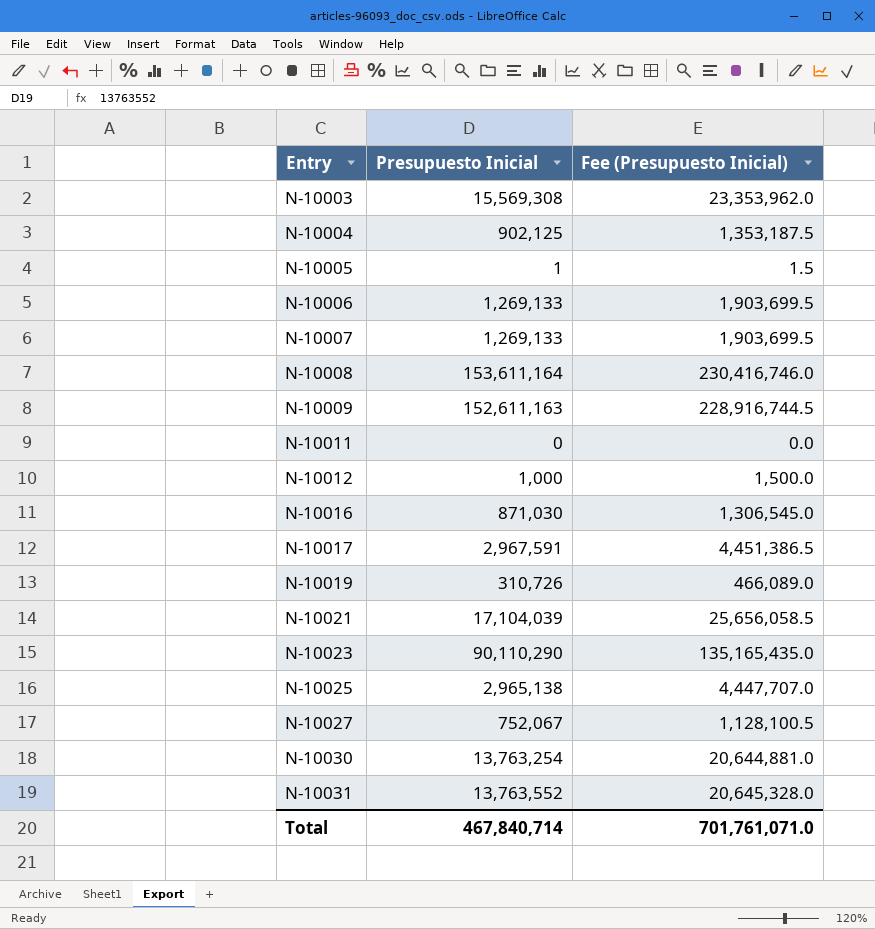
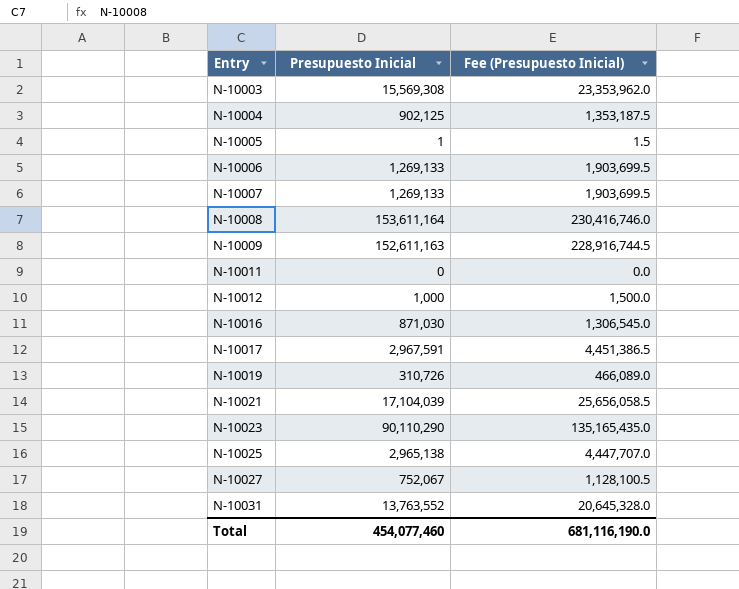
row N-10030: 13,763,254 | 20,644,881.0 -> none
Total | Presupuesto Inicial: 467,840,714 -> 454,077,460
Total | Fee (Presupuesto Inicial): 701,761,071.0 -> 681,116,190.0

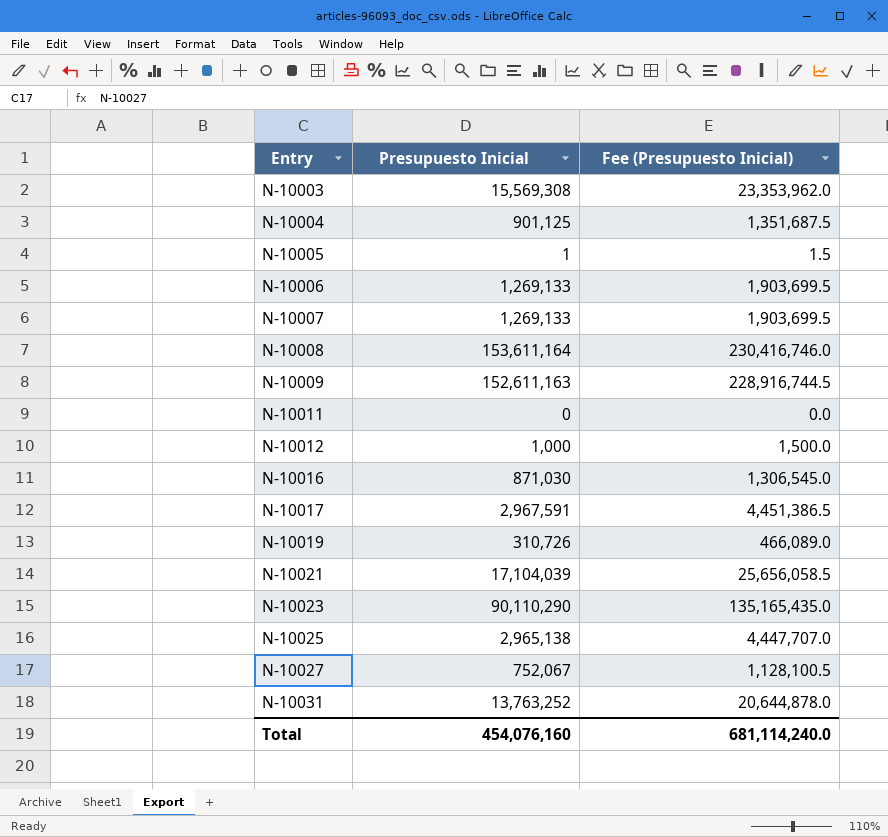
N-10004 | Presupuesto Inicial: 902,125 -> 901,125
N-10004 | Fee (Presupuesto Inicial): 1,353,187.5 -> 1,351,687.5
N-10031 | Presupuesto Inicial: 13,763,552 -> 13,763,252
N-10031 | Fee (Presupuesto Inicial): 20,645,328.0 -> 20,644,878.0
Total | Presupuesto Inicial: 454,077,460 -> 454,076,160
Total | Fee (Presupuesto Inicial): 681,116,190.0 -> 681,114,240.0

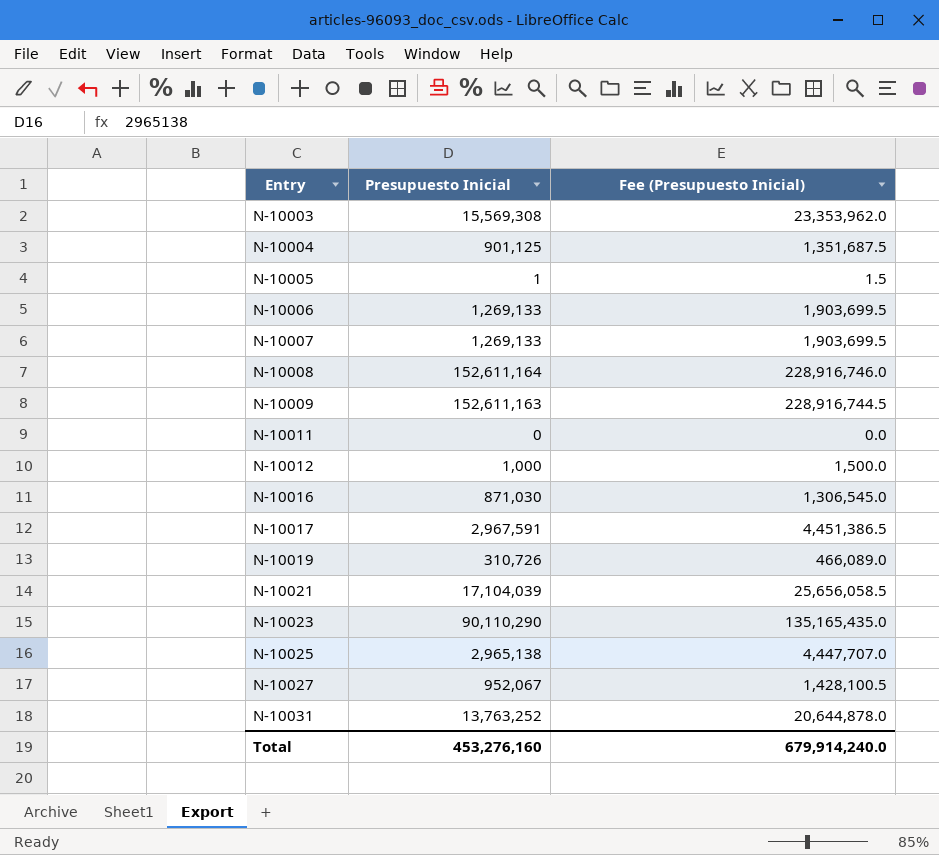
N-10008 | Presupuesto Inicial: 153,611,164 -> 152,611,164
N-10008 | Fee (Presupuesto Inicial): 230,416,746.0 -> 228,916,746.0
N-10027 | Presupuesto Inicial: 752,067 -> 952,067
N-10027 | Fee (Presupuesto Inicial): 1,128,100.5 -> 1,428,100.5
Total | Presupuesto Inicial: 454,076,160 -> 453,276,160
Total | Fee (Presupuesto Inicial): 681,114,240.0 -> 679,914,240.0

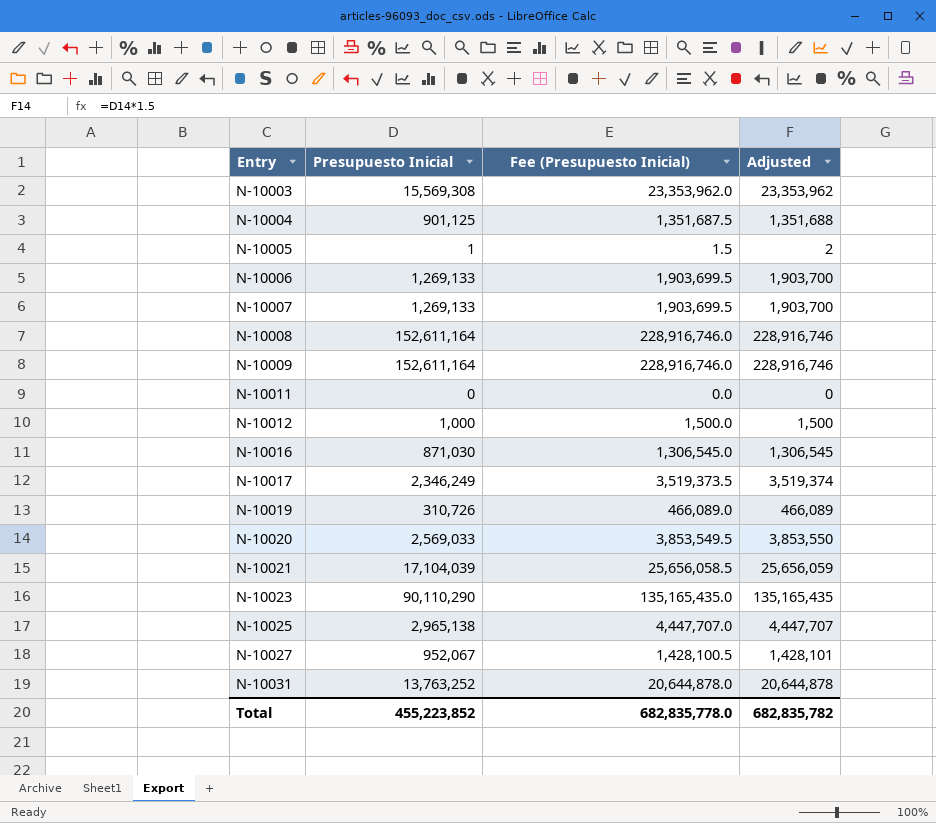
column Adjusted | formula: none -> [Presupuesto Inicial] * 1.5
N-10009 | Presupuesto Inicial: 152,611,163 -> 152,611,164
N-10009 | Fee (Presupuesto Inicial): 228,916,744.5 -> 228,916,746.0
N-10017 | Presupuesto Inicial: 2,967,591 -> 2,346,249
N-10017 | Fee (Presupuesto Inicial): 4,451,386.5 -> 3,519,373.5
row N-10020: none -> 2,569,033 | 3,853,549.5 | 3,853,550
Total | Presupuesto Inicial: 453,276,160 -> 455,223,852
Total | Fee (Presupuesto Inicial): 679,914,240.0 -> 682,835,778.0

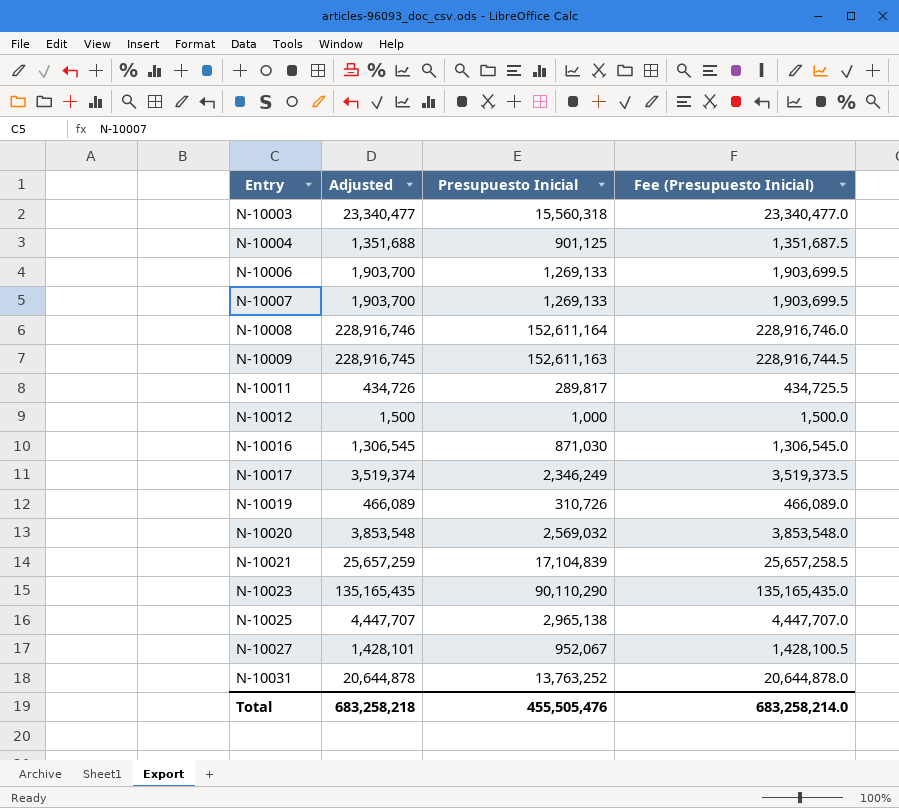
column Adjusted | position: 4 -> 2
row N-10005: 1 | 1.5 | 2 -> none
N-10003 | Adjusted: 23,353,962 -> 23,340,477
N-10003 | Presupuesto Inicial: 15,569,308 -> 15,560,318
N-10003 | Fee (Presupuesto Inicial): 23,353,962.0 -> 23,340,477.0
N-10009 | Adjusted: 228,916,746 -> 228,916,745
N-10009 | Presupuesto Inicial: 152,611,164 -> 152,611,163
N-10009 | Fee (Presupuesto Inicial): 228,916,746.0 -> 228,916,744.5
N-10011 | Adjusted: 0 -> 434,726
N-10011 | Presupuesto Inicial: 0 -> 289,817
N-10011 | Fee (Presupuesto Inicial): 0.0 -> 434,725.5
N-10020 | Adjusted: 3,853,550 -> 3,853,548
N-10020 | Presupuesto Inicial: 2,569,033 -> 2,569,032
N-10020 | Fee (Presupuesto Inicial): 3,853,549.5 -> 3,853,548.0
N-10021 | Adjusted: 25,656,059 -> 25,657,259
N-10021 | Presupuesto Inicial: 17,104,039 -> 17,104,839
N-10021 | Fee (Presupuesto Inicial): 25,656,058.5 -> 25,657,258.5
Total | Adjusted: 682,835,782 -> 683,258,218
Total | Presupuesto Inicial: 455,223,852 -> 455,505,476
Total | Fee (Presupuesto Inicial): 682,835,778.0 -> 683,258,214.0

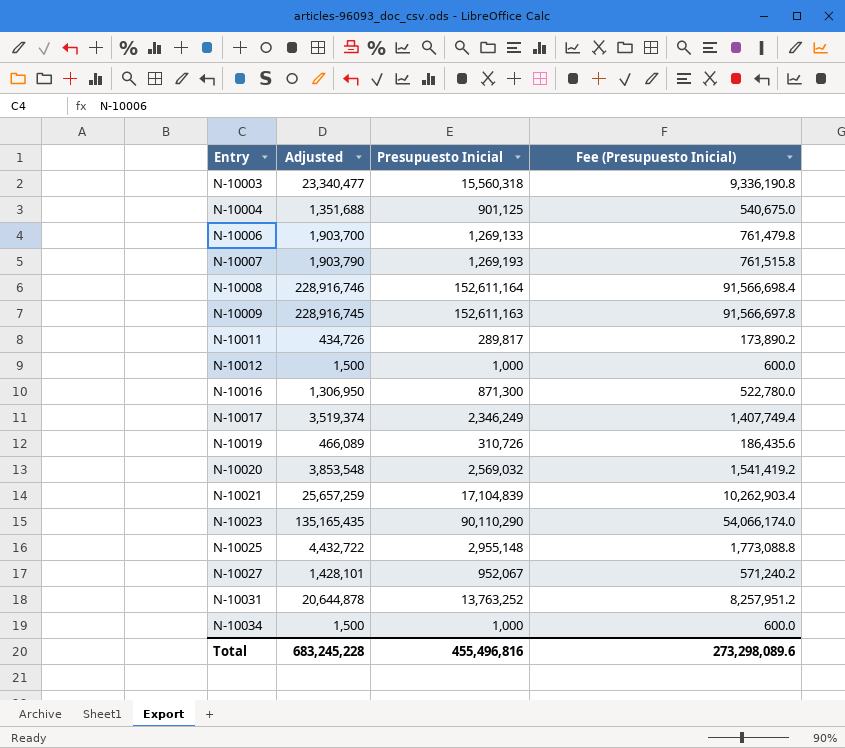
column Fee (Presupuesto Inicial) | formula: [Presupuesto Inicial] * 1.5 -> [Presupuesto Inicial] * 0.6
N-10007 | Adjusted: 1,903,700 -> 1,903,790
N-10007 | Presupuesto Inicial: 1,269,133 -> 1,269,193
N-10016 | Adjusted: 1,306,545 -> 1,306,950
N-10016 | Presupuesto Inicial: 871,030 -> 871,300
N-10025 | Adjusted: 4,447,707 -> 4,432,722
N-10025 | Presupuesto Inicial: 2,965,138 -> 2,955,148
row N-10034: none -> 1,500 | 1,000 | 600.0
Total | Adjusted: 683,258,218 -> 683,245,228
Total | Presupuesto Inicial: 455,505,476 -> 455,496,816
Total | Fee (Presupuesto Inicial): 683,258,214.0 -> 273,298,089.6

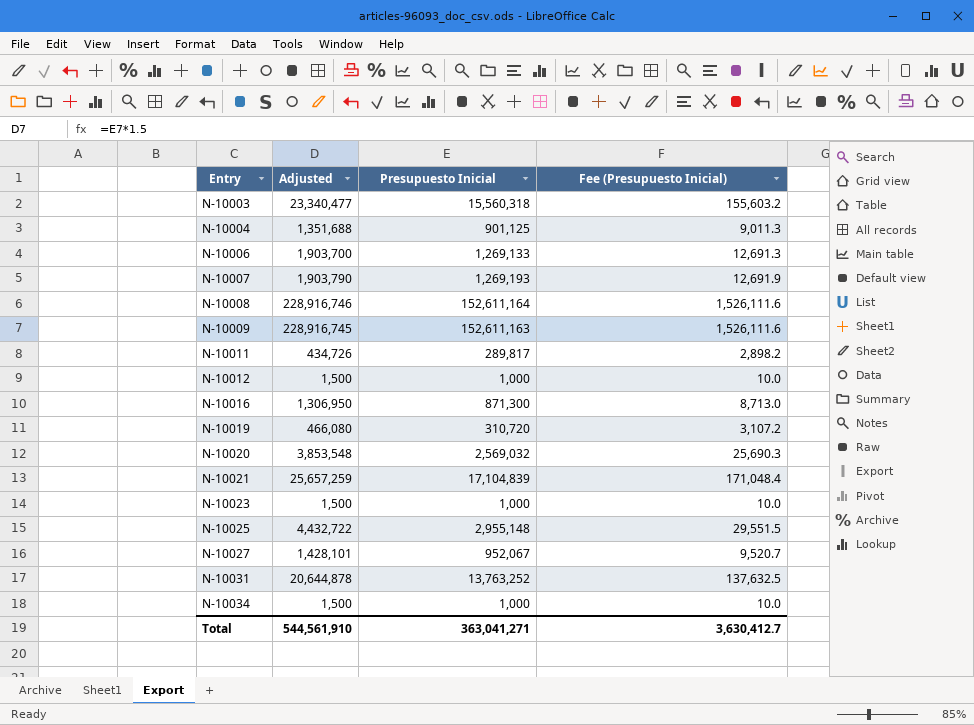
column Fee (Presupuesto Inicial) | formula: [Presupuesto Inicial] * 0.6 -> [Presupuesto Inicial] * 0.01
row N-10017: 3,519,374 | 2,346,249 | 1,407,749.4 -> none
N-10019 | Adjusted: 466,089 -> 466,080
N-10019 | Presupuesto Inicial: 310,726 -> 310,720
N-10023 | Adjusted: 135,165,435 -> 1,500
N-10023 | Presupuesto Inicial: 90,110,290 -> 1,000
Total | Adjusted: 683,245,228 -> 544,561,910
Total | Presupuesto Inicial: 455,496,816 -> 363,041,271
Total | Fee (Presupuesto Inicial): 273,298,089.6 -> 3,630,412.7

